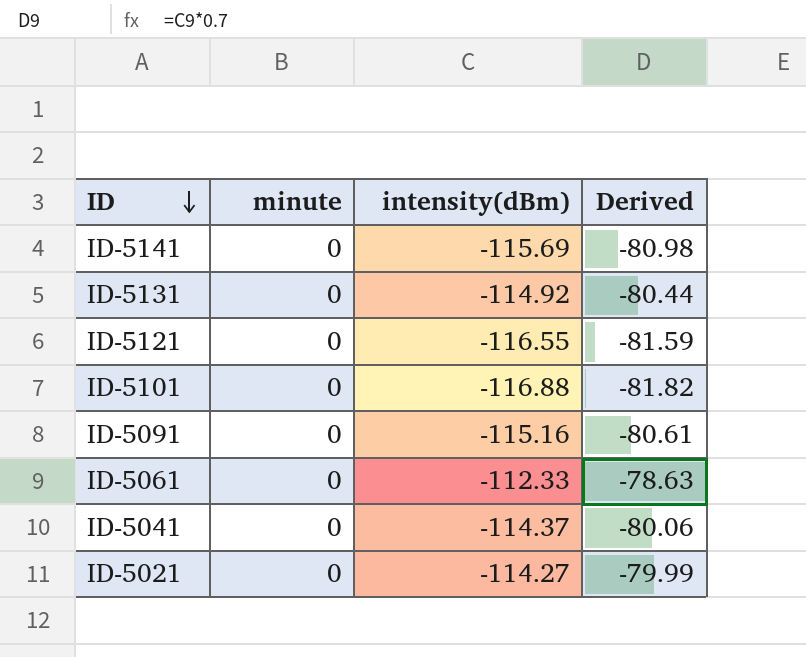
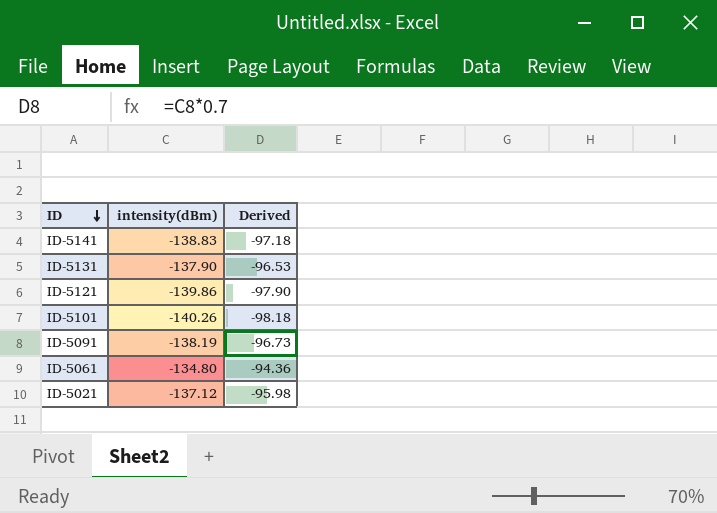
column minute | position: 2 -> none
row ID-5041: 0 | -114.37 | -80.06 -> none
ID-5141 | intensity(dBm): -115.69 -> -138.83
ID-5141 | Derived: -80.98 -> -97.18
ID-5131 | intensity(dBm): -114.92 -> -137.90
ID-5131 | Derived: -80.44 -> -96.53
ID-5121 | intensity(dBm): -116.55 -> -139.86
ID-5121 | Derived: -81.59 -> -97.90
ID-5101 | intensity(dBm): -116.88 -> -140.26
ID-5101 | Derived: -81.82 -> -98.18
ID-5091 | intensity(dBm): -115.16 -> -138.19
ID-5091 | Derived: -80.61 -> -96.73
ID-5061 | intensity(dBm): -112.33 -> -134.80
ID-5061 | Derived: -78.63 -> -94.36
ID-5021 | intensity(dBm): -114.27 -> -137.12
ID-5021 | Derived: -79.99 -> -95.98

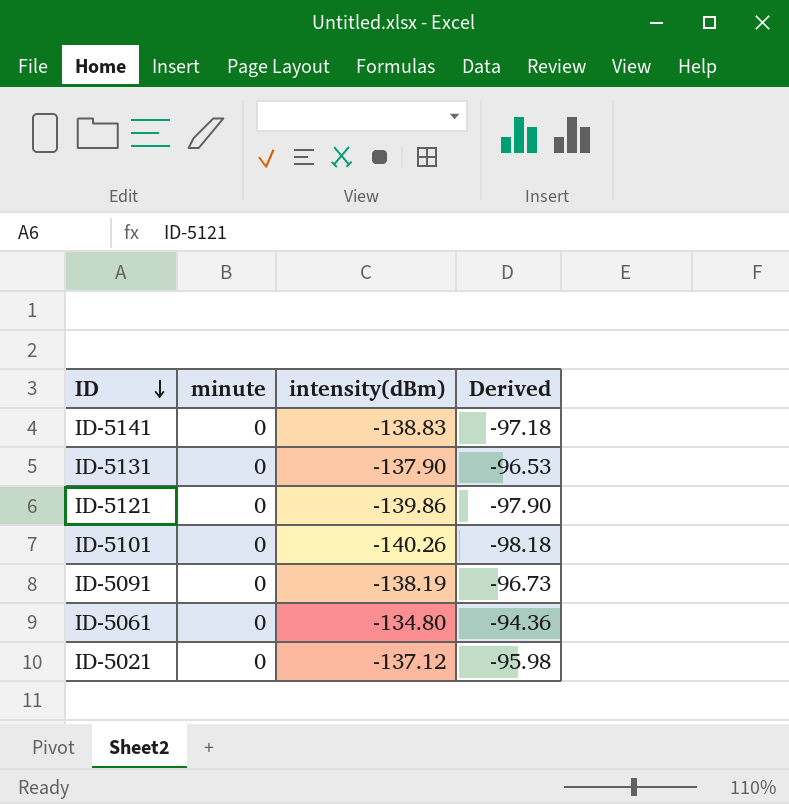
column minute | position: none -> 2

